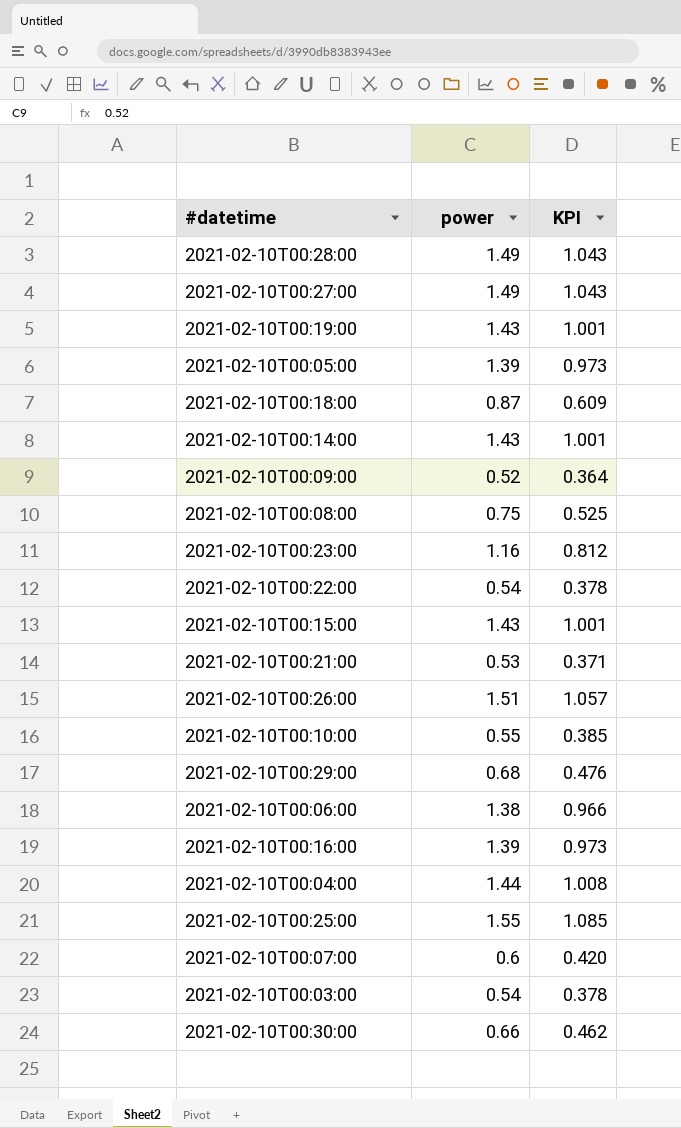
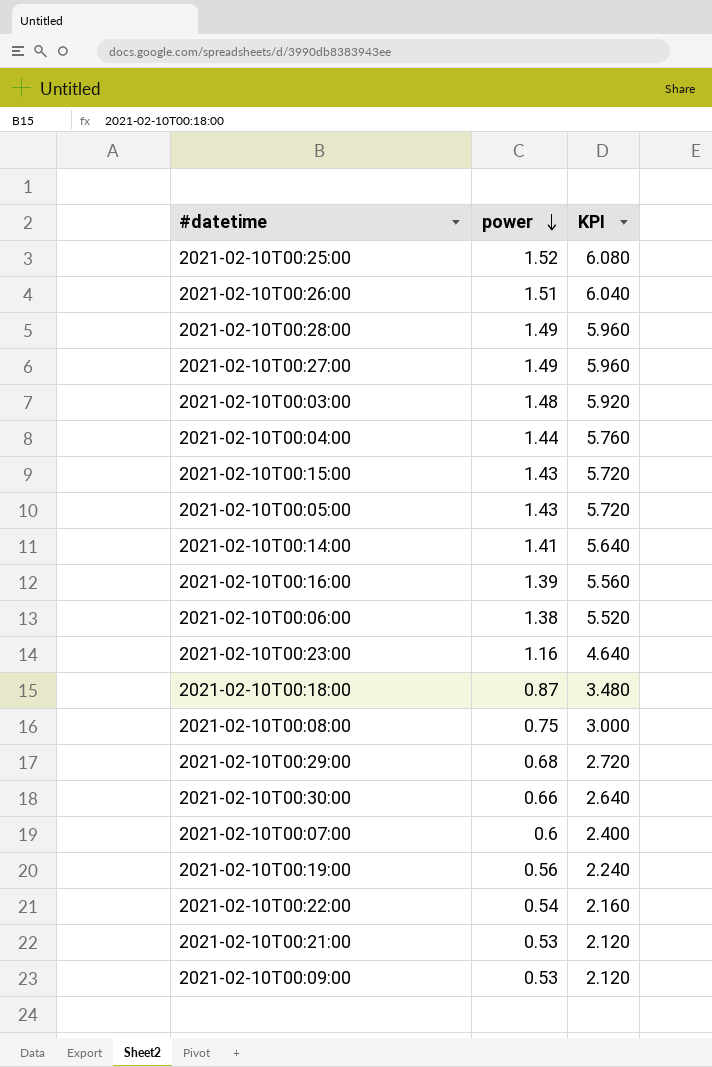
row order: none -> power descending
column KPI | formula: [power] * 0.7 -> [power] * 4
row 2021-02-10T00:10:00: 0.55 | 0.385 -> none
2021-02-10T00:25:00 | power: 1.55 -> 1.52
2021-02-10T00:03:00 | power: 0.54 -> 1.48
2021-02-10T00:05:00 | power: 1.39 -> 1.43
2021-02-10T00:14:00 | power: 1.43 -> 1.41
2021-02-10T00:19:00 | power: 1.43 -> 0.56
2021-02-10T00:09:00 | power: 0.52 -> 0.53

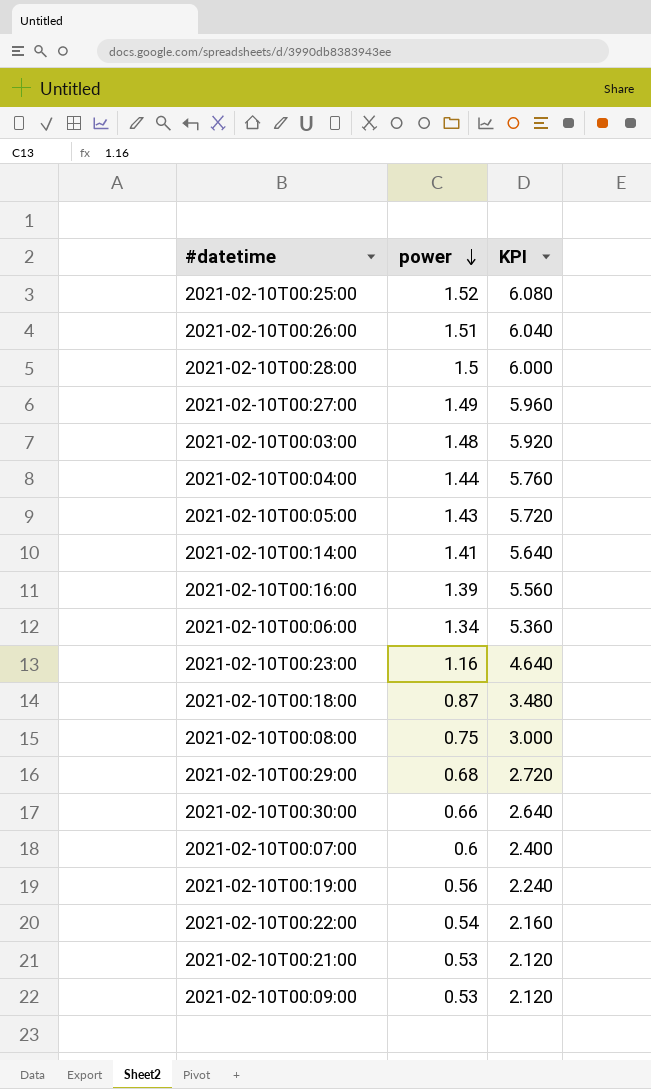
row 2021-02-10T00:15:00: 1.43 | 5.720 -> none
2021-02-10T00:28:00 | power: 1.49 -> 1.5
2021-02-10T00:28:00 | KPI: 5.960 -> 6.000
2021-02-10T00:06:00 | power: 1.38 -> 1.34
2021-02-10T00:06:00 | KPI: 5.520 -> 5.360

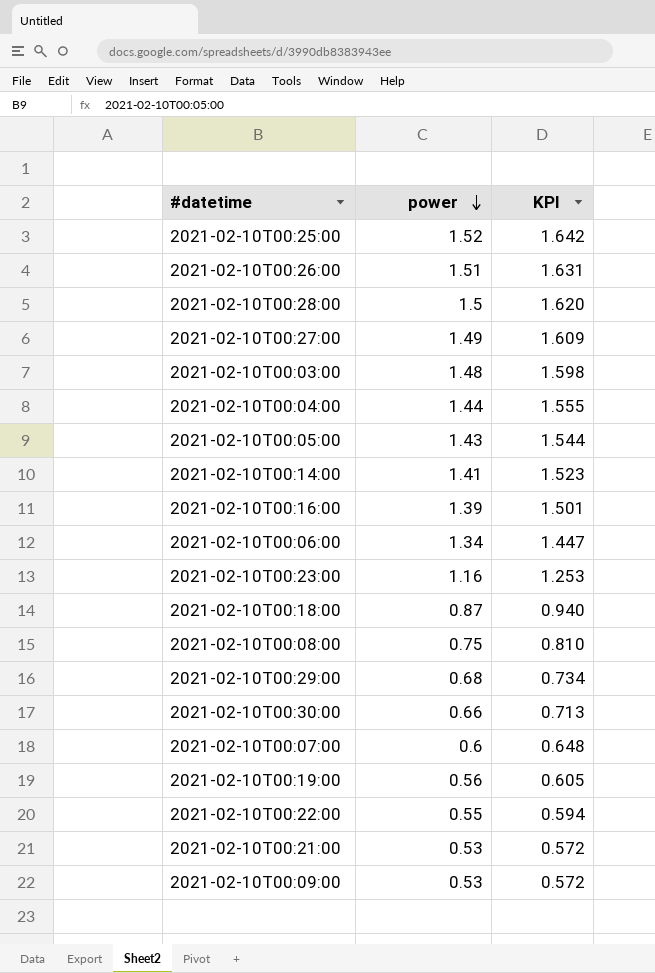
column KPI | formula: [power] * 4 -> [power] * 1.08
2021-02-10T00:22:00 | power: 0.54 -> 0.55

